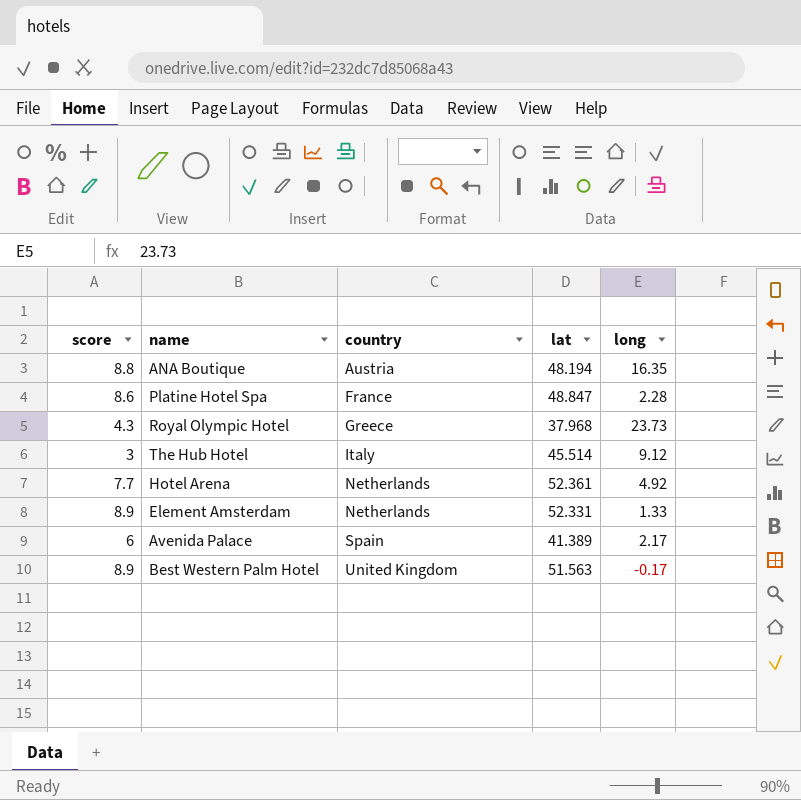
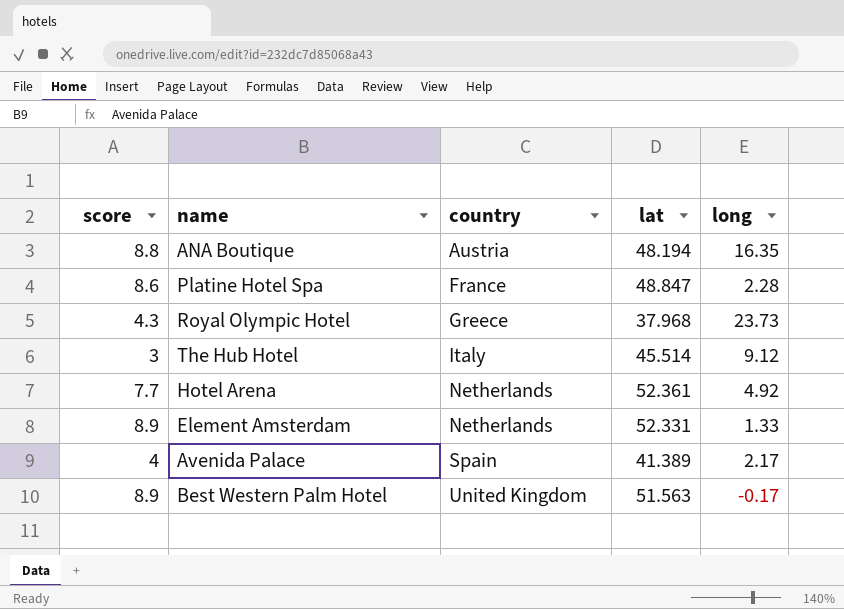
Avenida Palace | score: 6 -> 4

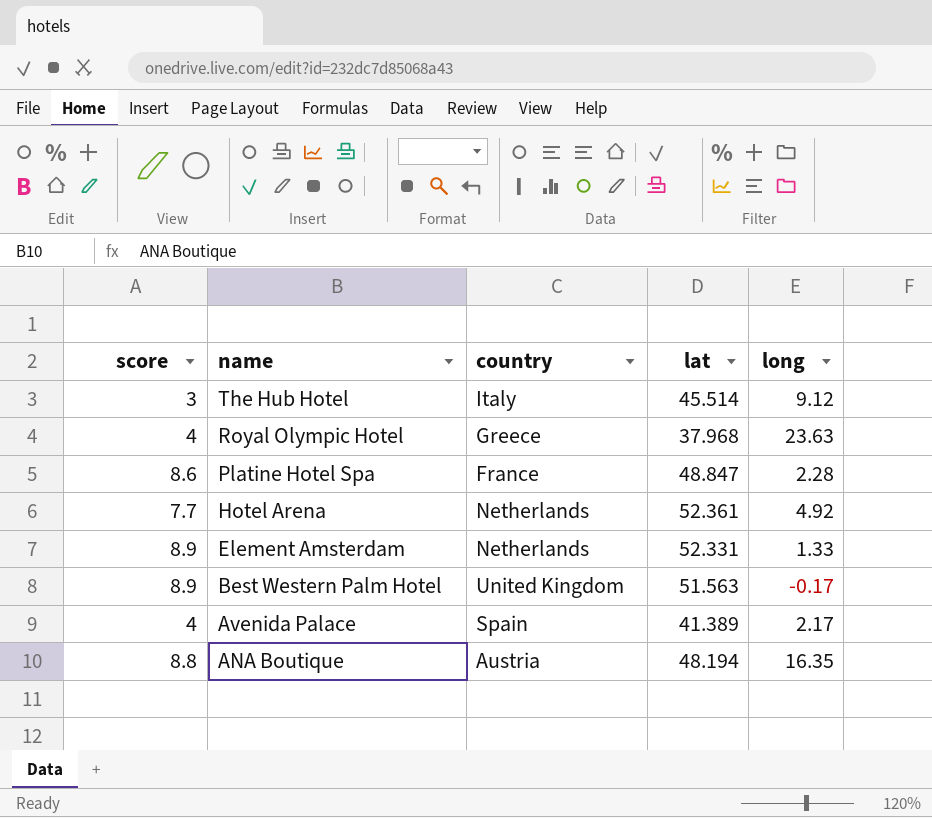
row order: country ascending -> name descending
Royal Olympic Hotel | score: 4.3 -> 4
Royal Olympic Hotel | long: 23.73 -> 23.63

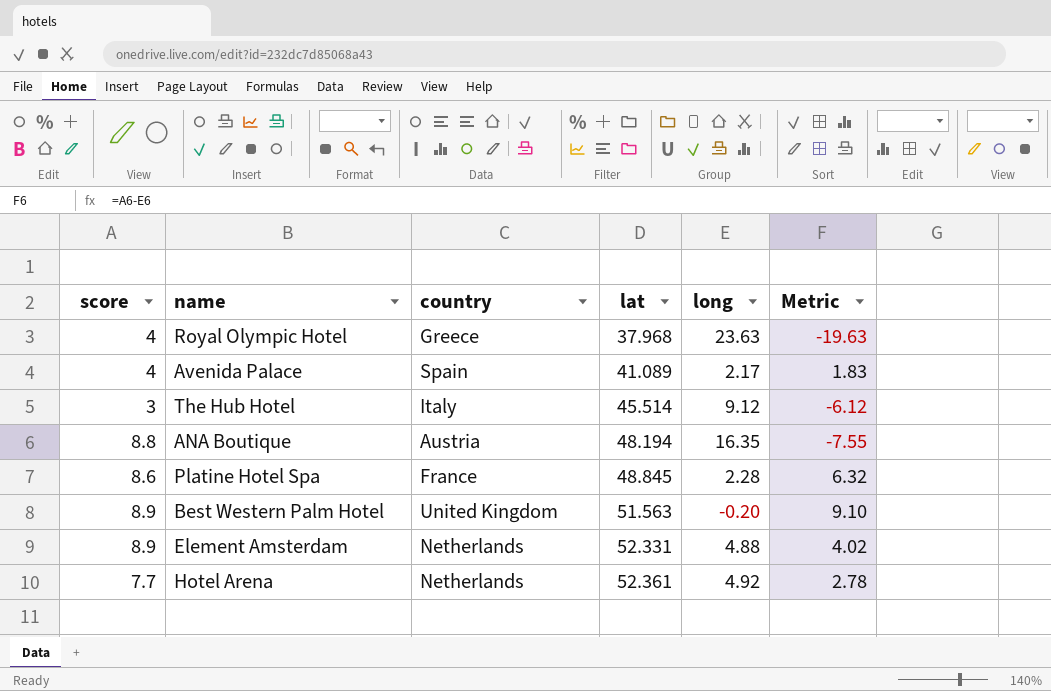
row order: name descending -> lat ascending
column Metric | formula: none -> [score] - [long]
Avenida Palace | lat: 41.389 -> 41.089
Platine Hotel Spa | lat: 48.847 -> 48.845
Best Western Palm Hotel | long: -0.17 -> -0.20
Element Amsterdam | long: 1.33 -> 4.88

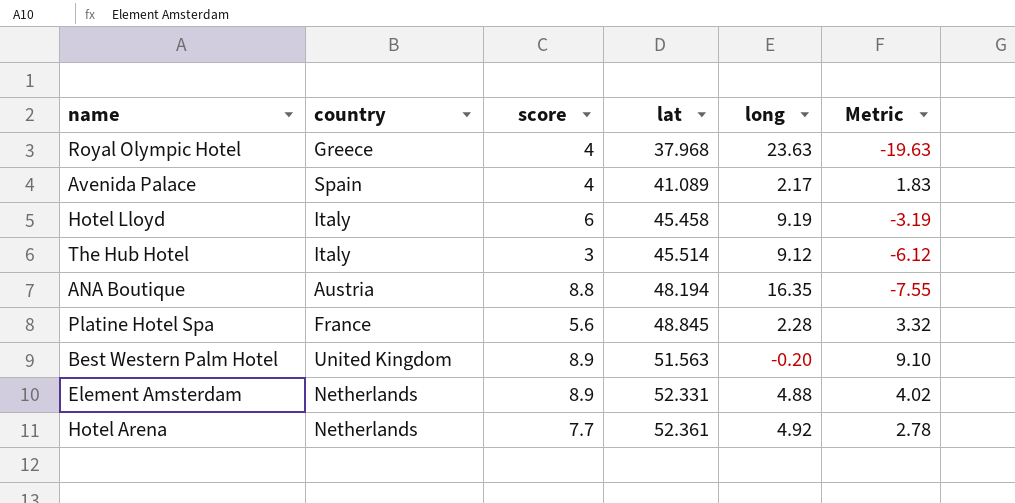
column score | position: 1 -> 3
row Hotel Lloyd: none -> Italy | 6 | 45.458 | 9.19 | -3.19
Platine Hotel Spa | score: 8.6 -> 5.6
Platine Hotel Spa | Metric: 6.32 -> 3.32

